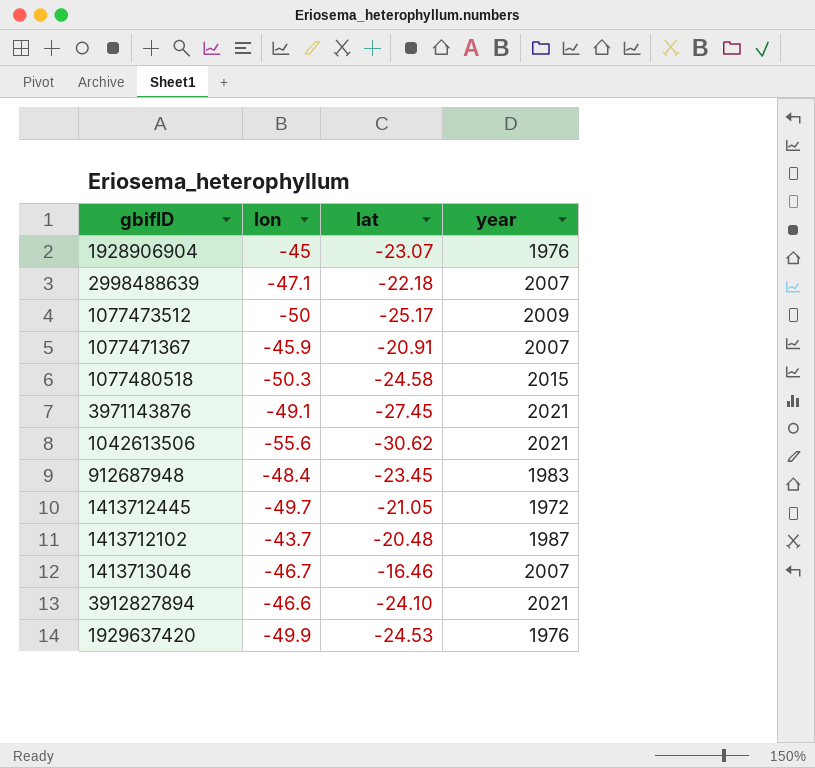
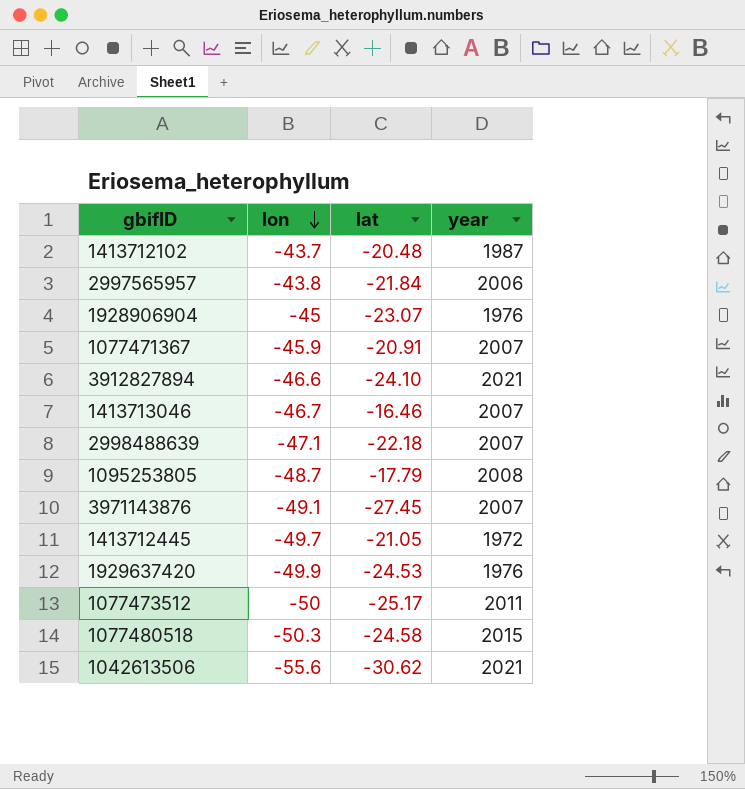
row order: none -> lon descending
row 912687948: -48.4 | -23.45 | 1983 -> none
row 2997565957: none -> -43.8 | -21.84 | 2006
row 1095253805: none -> -48.7 | -17.79 | 2008
3971143876 | year: 2021 -> 2007
1077473512 | year: 2009 -> 2011

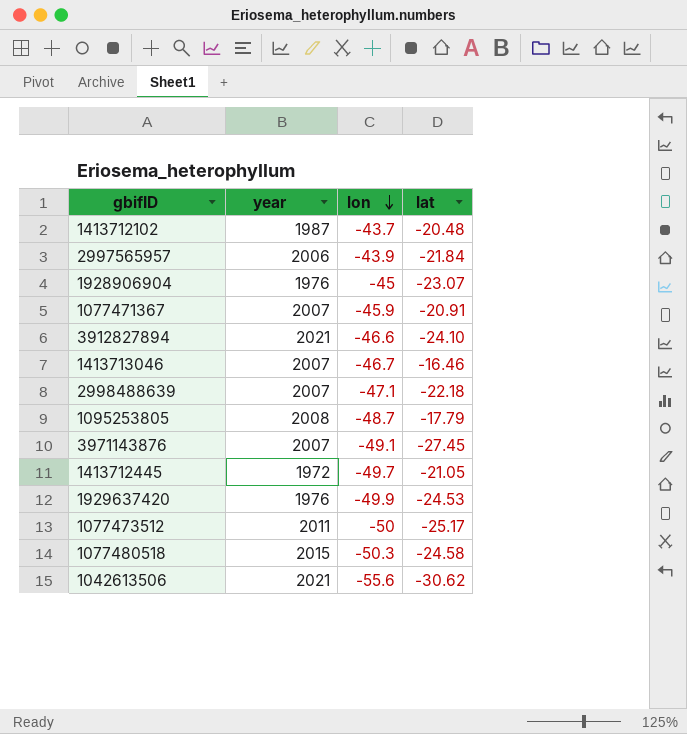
column year | position: 4 -> 2
2997565957 | lon: -43.8 -> -43.9

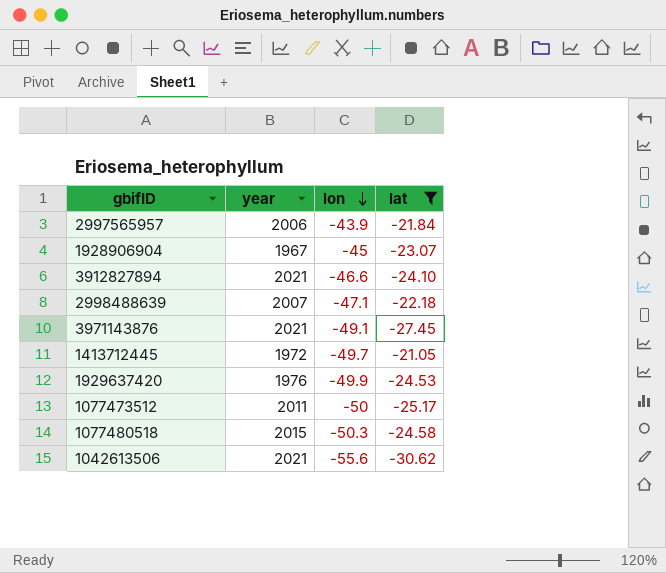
filter: none -> lat <= -21.05
1928906904 | year: 1976 -> 1967
3971143876 | year: 2007 -> 2021

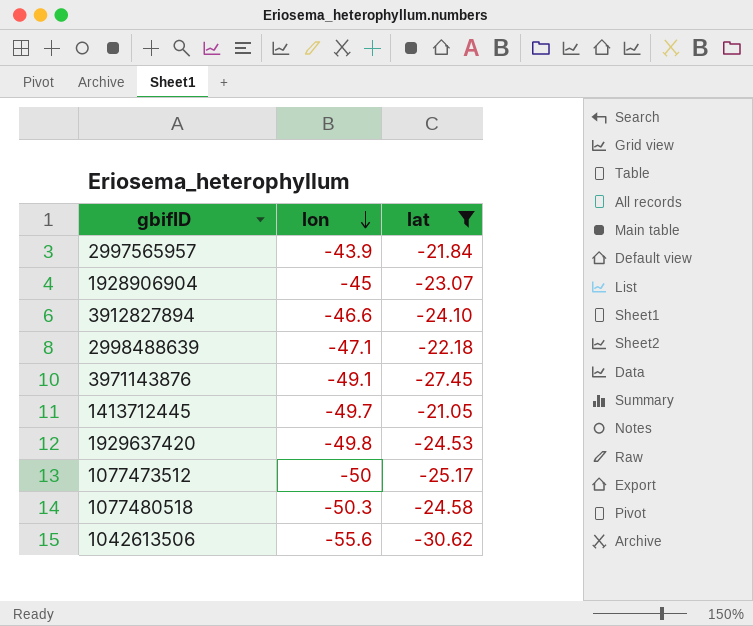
column year | position: 2 -> none
1929637420 | lon: -49.9 -> -49.8

